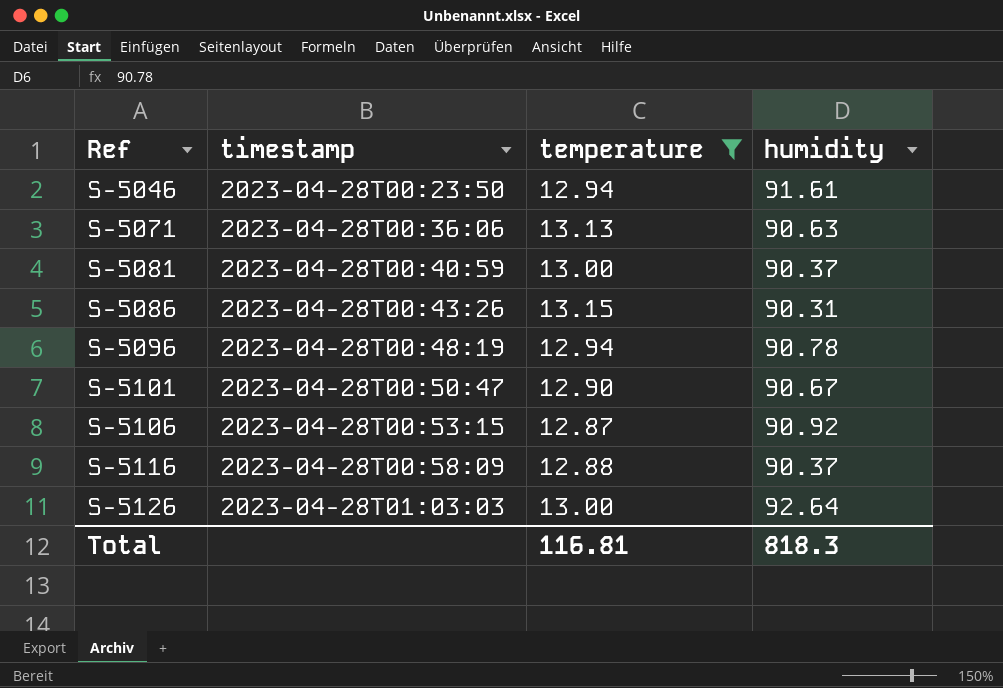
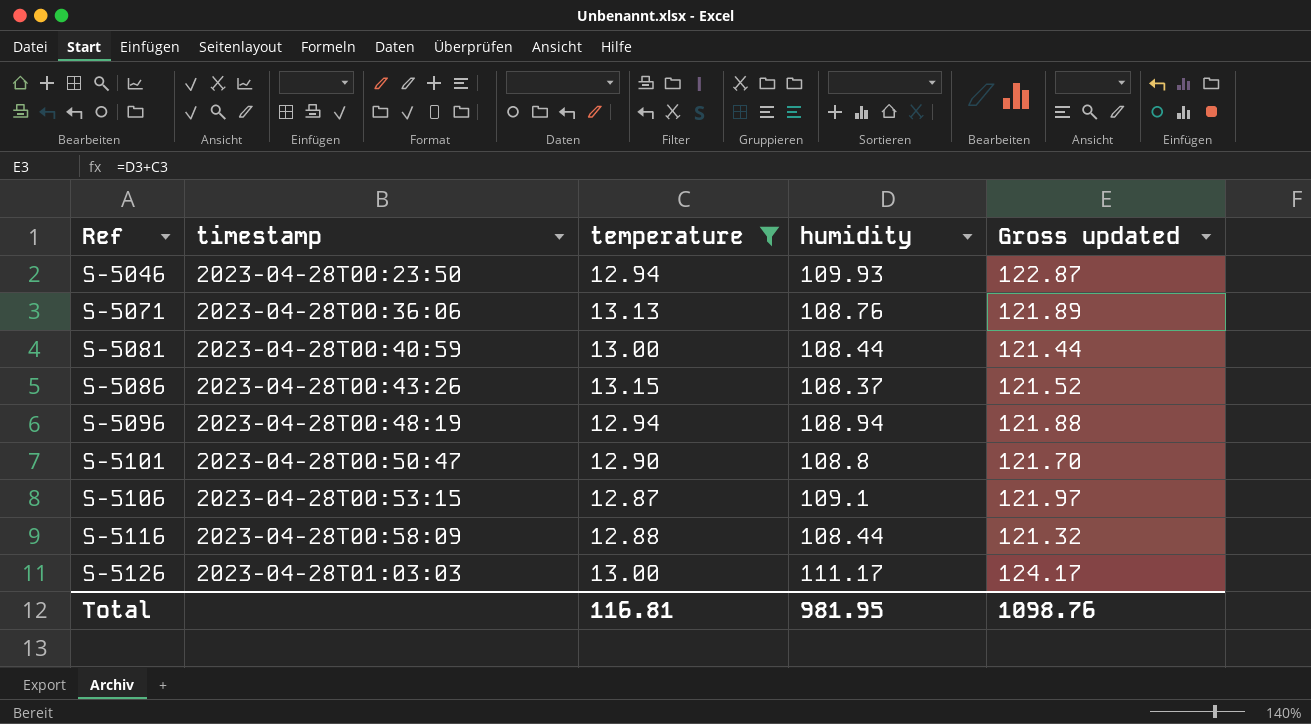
column Gross updated | formula: none -> [temperature] + [humidity]
S-5046 | humidity: 91.61 -> 109.93
S-5071 | humidity: 90.63 -> 108.76
S-5081 | humidity: 90.37 -> 108.44
S-5086 | humidity: 90.31 -> 108.37
S-5096 | humidity: 90.78 -> 108.94
S-5101 | humidity: 90.67 -> 108.8
S-5106 | humidity: 90.92 -> 109.1
S-5116 | humidity: 90.37 -> 108.44
S-5126 | humidity: 92.64 -> 111.17
Total | humidity: 818.3 -> 981.95

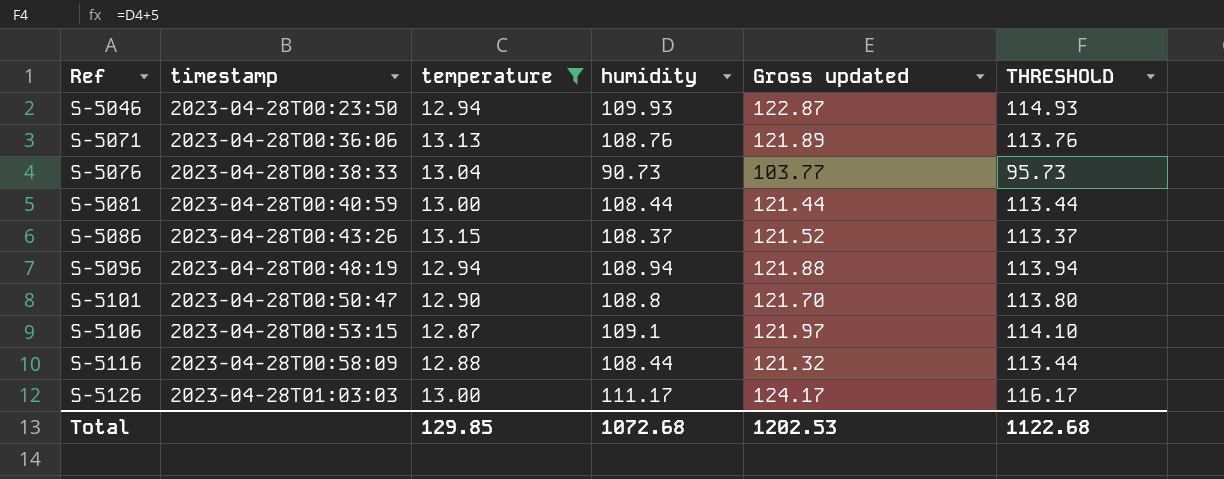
column THRESHOLD | formula: none -> [humidity] + 5
row S-5076: none -> 2023-04-28T00:38:33 | 13.04 | 90.73 | 103.77 | 95.73
Total | temperature: 116.81 -> 129.85
Total | humidity: 981.95 -> 1072.68
Total | Gross updated: 1098.76 -> 1202.53

